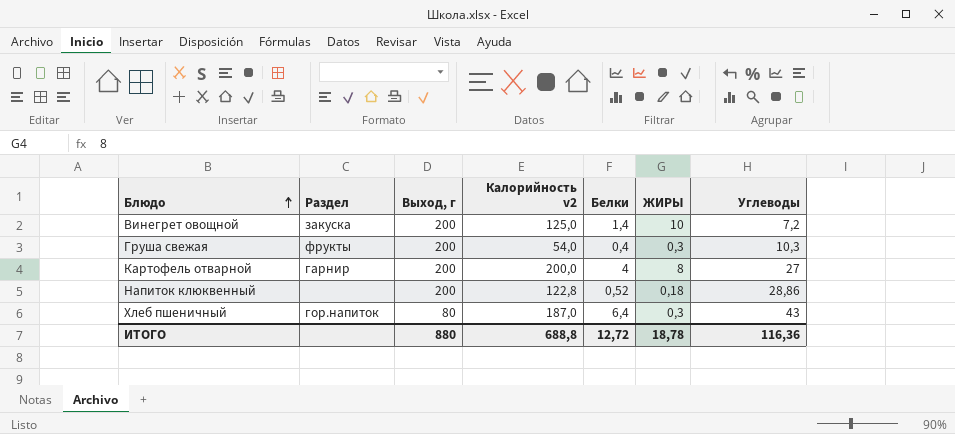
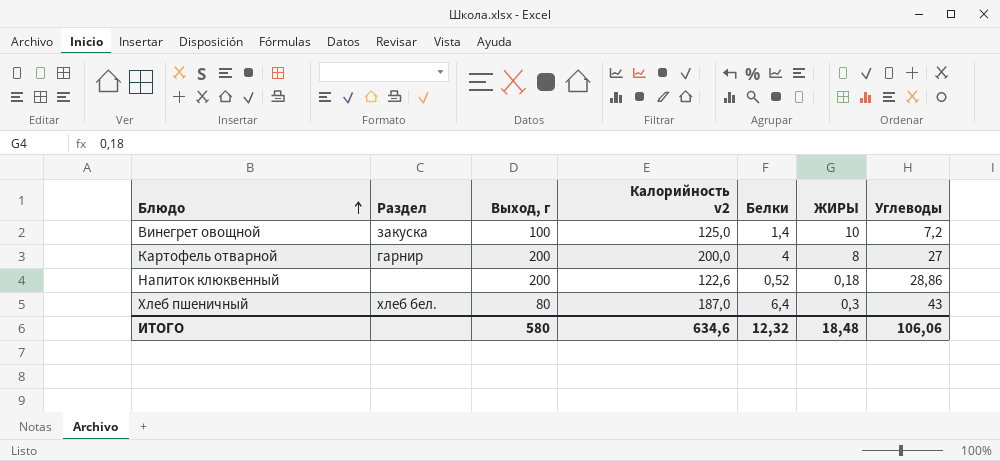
row Груша свежая: фрукты | 200 | 54,0 | 0,4 | 0,3 | 10,3 -> none
Винегрет овощной | Выход, г: 200 -> 100
Напиток клюквенный | Калорийность v2: 122,8 -> 122,6
Хлеб пшеничный | Раздел: гор.напиток -> хлеб бел.
ИТОГО | Выход, г: 880 -> 580
ИТОГО | Калорийность v2: 688,8 -> 634,6
ИТОГО | Белки: 12,72 -> 12,32
ИТОГО | ЖИРЫ: 18,78 -> 18,48
ИТОГО | Углеводы: 116,36 -> 106,06

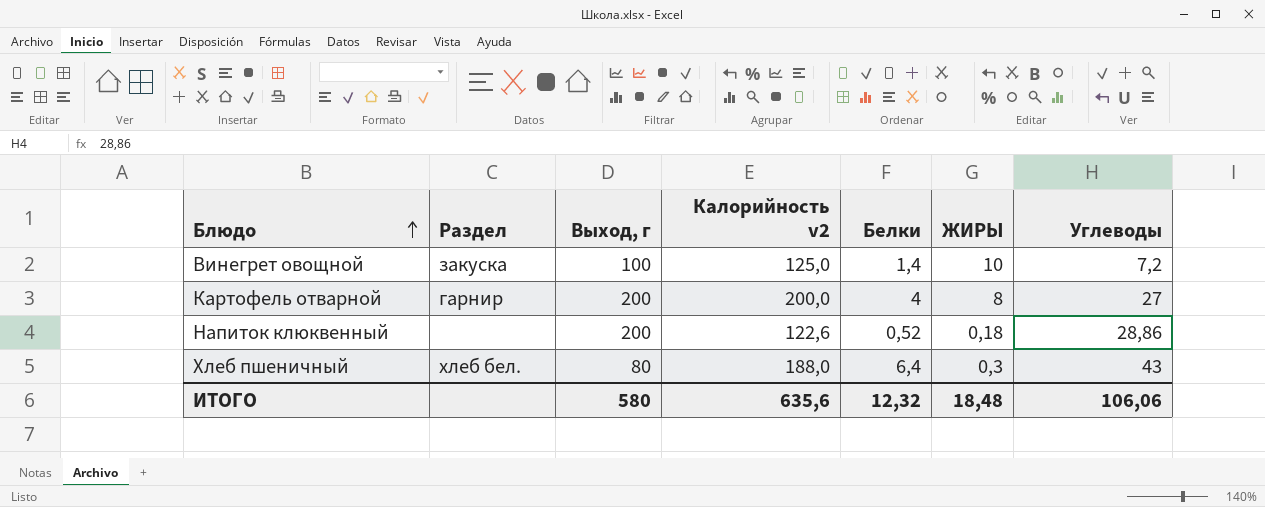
Хлеб пшеничный | Калорийность v2: 187,0 -> 188,0
ИТОГО | Калорийность v2: 634,6 -> 635,6

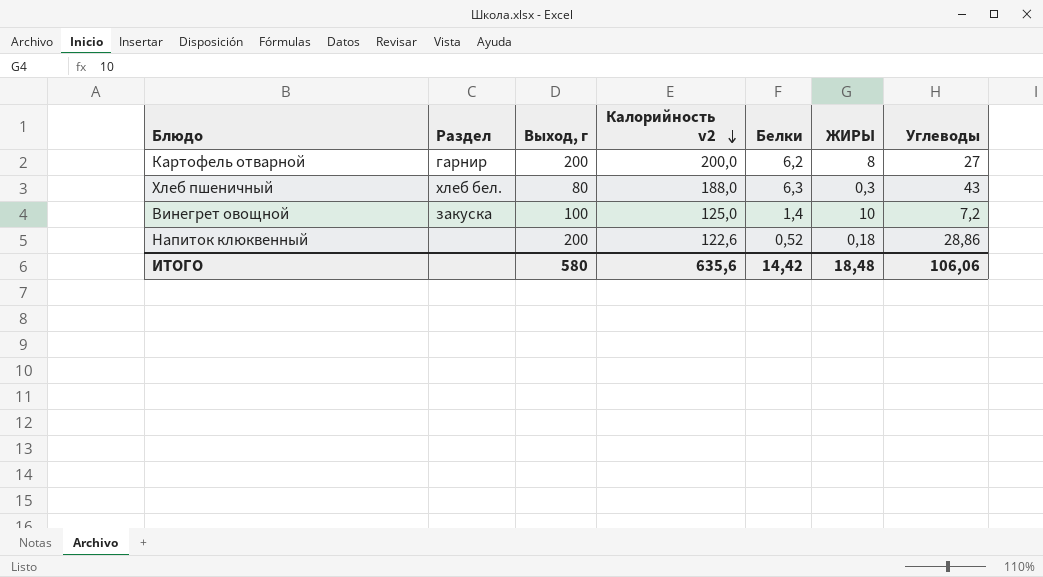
row order: Блюдо ascending -> Калорийность v2 descending
Картофель отварной | Белки: 4 -> 6,2
Хлеб пшеничный | Белки: 6,4 -> 6,3
ИТОГО | Белки: 12,32 -> 14,42

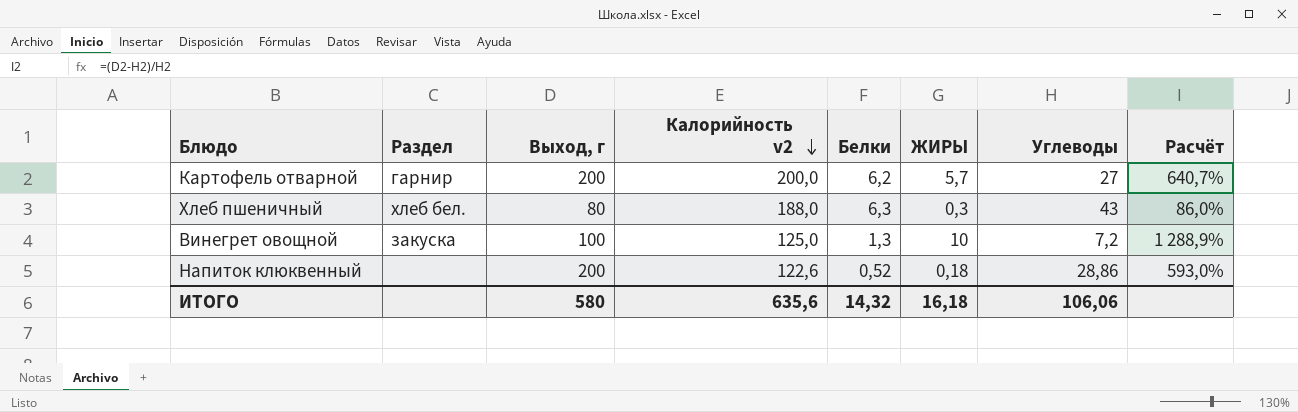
column Расчёт | formula: none -> ([Выход, г] - [Углеводы]) / [Углеводы]
Картофель отварной | ЖИРЫ: 8 -> 5,7
Винегрет овощной | Белки: 1,4 -> 1,3
ИТОГО | Белки: 14,42 -> 14,32
ИТОГО | ЖИРЫ: 18,48 -> 16,18

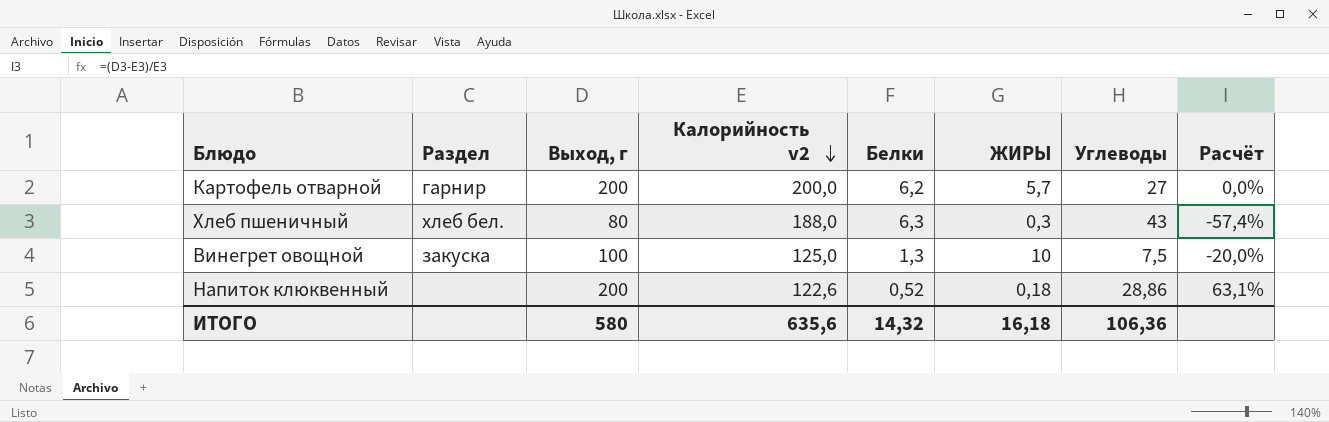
column Расчёт | formula: ([Выход, г] - [Углеводы]) / [Углеводы] -> ([Выход, г] - [Калорийность v2]) / [Калорийность v2]
Винегрет овощной | Углеводы: 7,2 -> 7,5
ИТОГО | Углеводы: 106,06 -> 106,36

